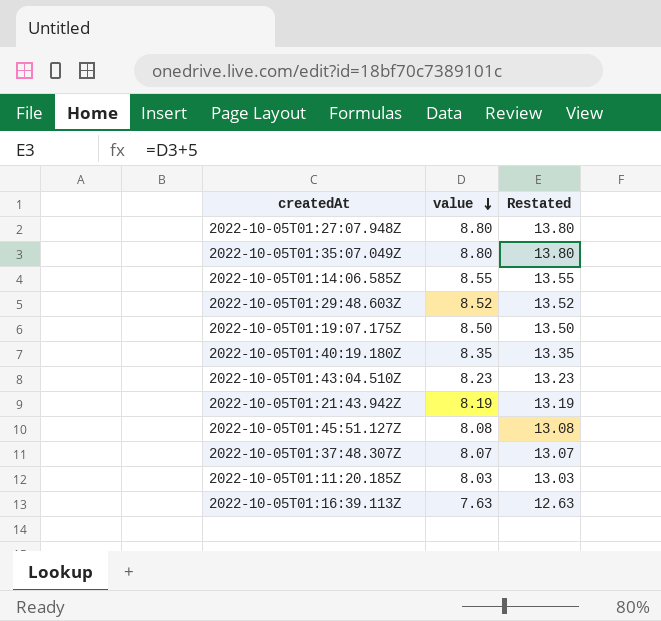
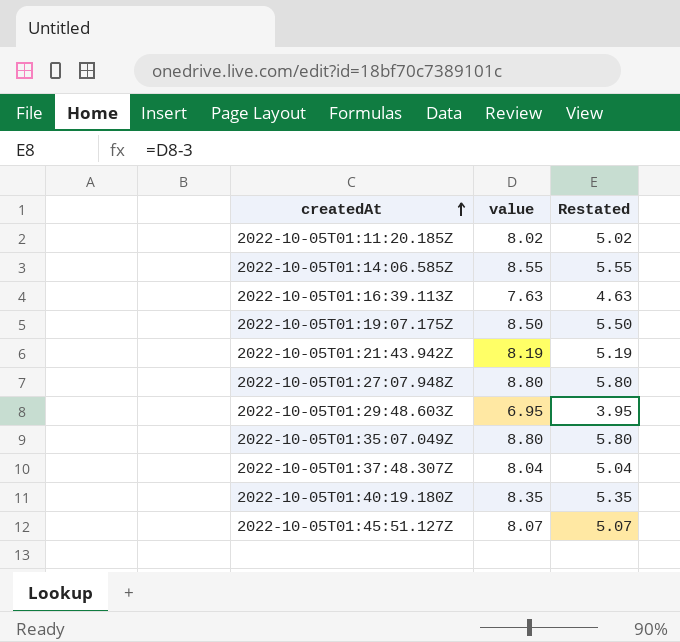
row order: value descending -> createdAt ascending
column Restated | formula: [value] + 5 -> [value] - 3
row 2022-10-05T01:43:04.510Z: 8.23 | 13.23 -> none
2022-10-05T01:11:20.185Z | value: 8.03 -> 8.02
2022-10-05T01:29:48.603Z | value: 8.52 -> 6.95
2022-10-05T01:37:48.307Z | value: 8.07 -> 8.04
2022-10-05T01:45:51.127Z | value: 8.08 -> 8.07

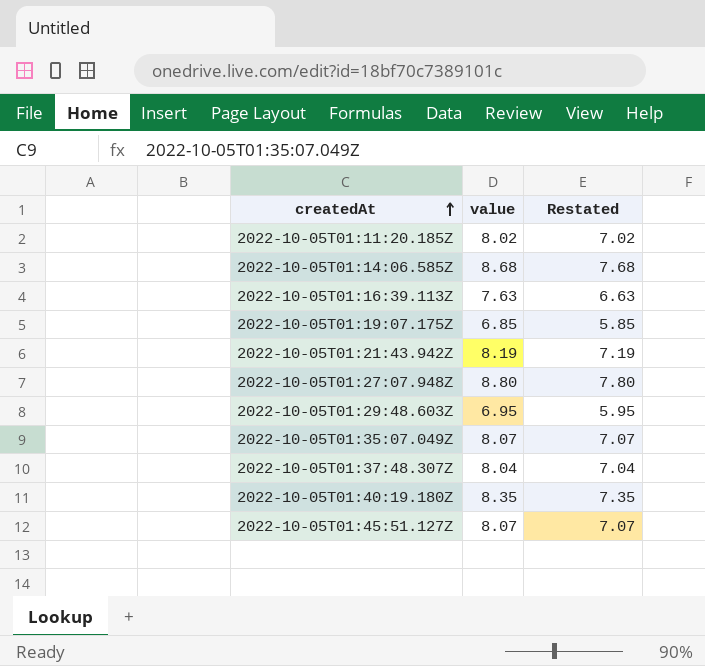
column Restated | formula: [value] - 3 -> [value] - 1
2022-10-05T01:14:06.585Z | value: 8.55 -> 8.68
2022-10-05T01:19:07.175Z | value: 8.50 -> 6.85
2022-10-05T01:35:07.049Z | value: 8.80 -> 8.07

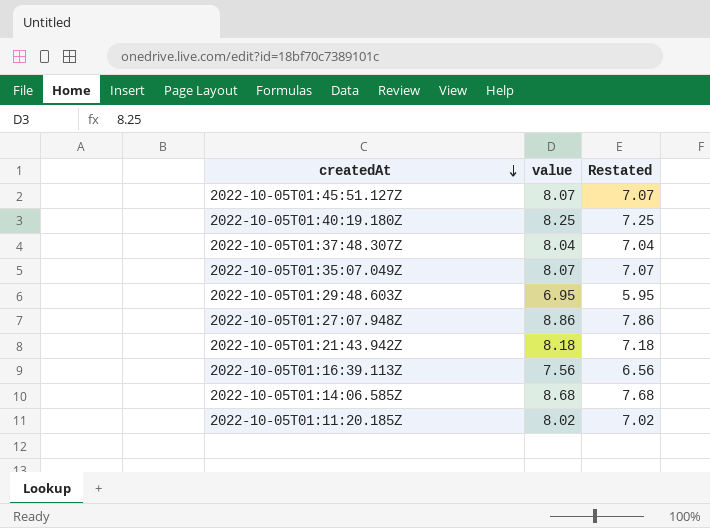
row order: createdAt ascending -> createdAt descending
row 2022-10-05T01:19:07.175Z: 6.85 | 5.85 -> none
2022-10-05T01:40:19.180Z | value: 8.35 -> 8.25
2022-10-05T01:40:19.180Z | Restated: 7.35 -> 7.25
2022-10-05T01:27:07.948Z | value: 8.80 -> 8.86
2022-10-05T01:27:07.948Z | Restated: 7.80 -> 7.86
2022-10-05T01:21:43.942Z | value: 8.19 -> 8.18
2022-10-05T01:21:43.942Z | Restated: 7.19 -> 7.18
2022-10-05T01:16:39.113Z | value: 7.63 -> 7.56
2022-10-05T01:16:39.113Z | Restated: 6.63 -> 6.56

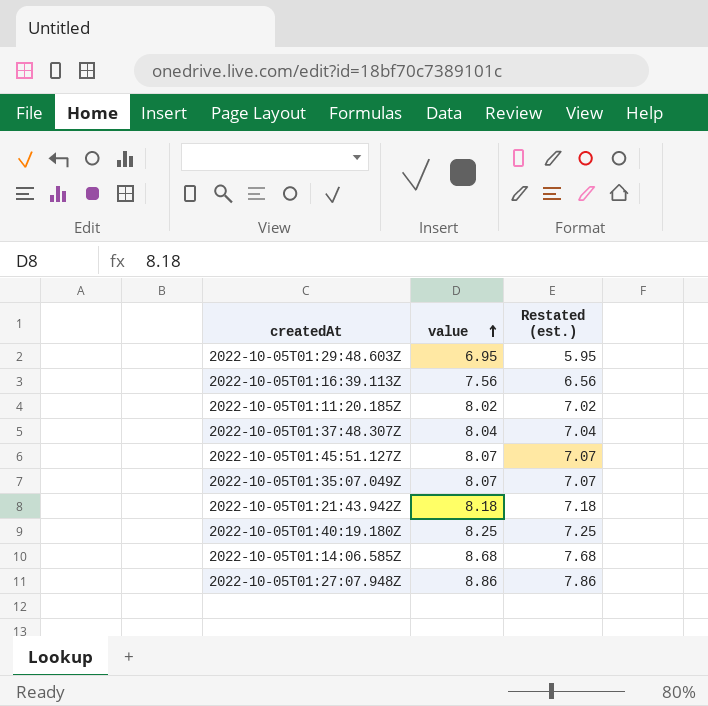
row order: createdAt descending -> value ascending
column name: Restated -> Restated (est.)

